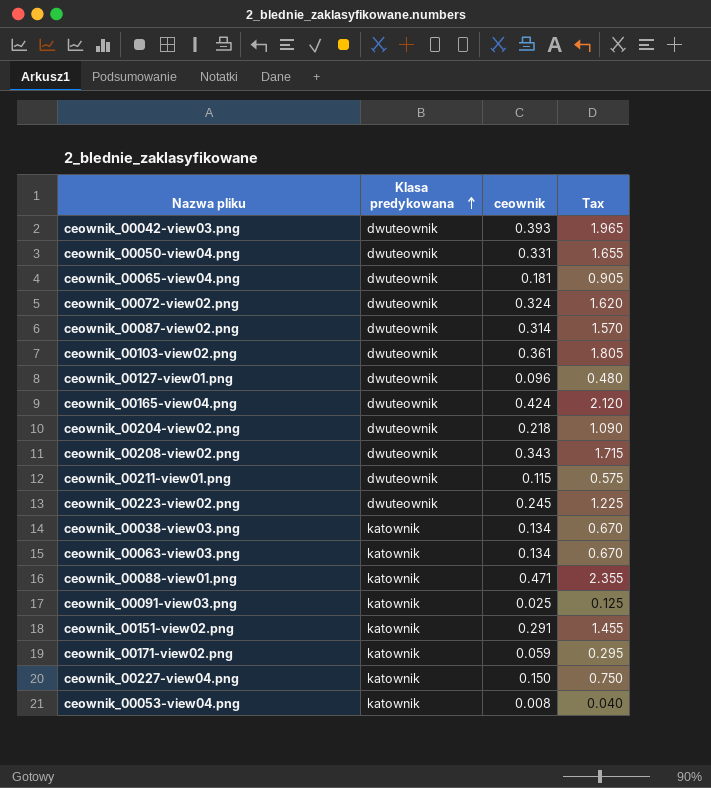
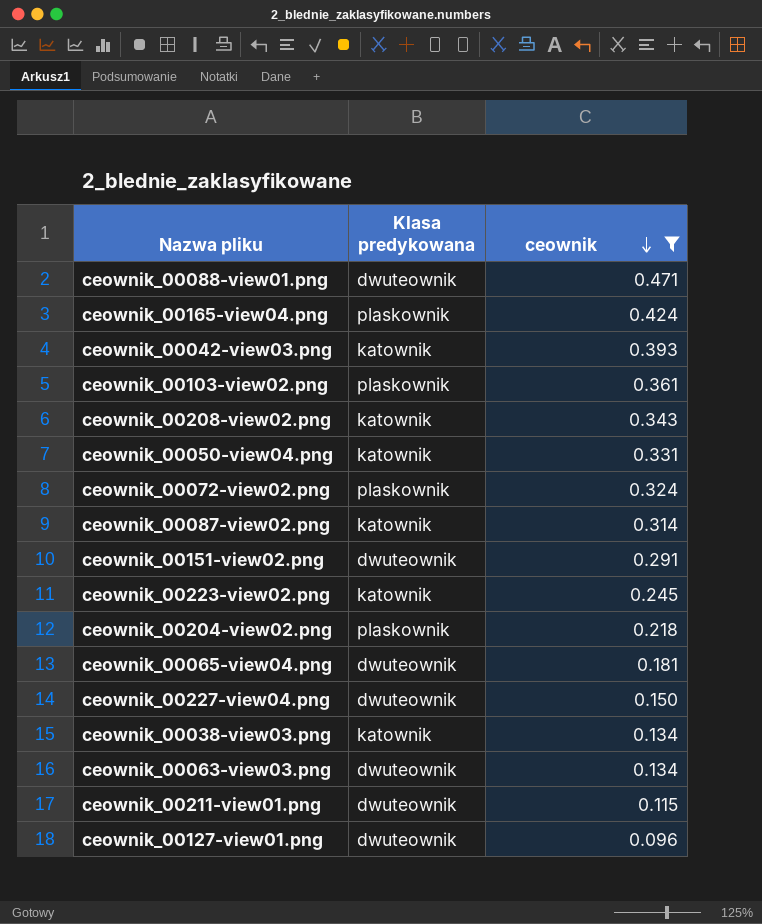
filter: none -> ceownik >= 0.096
row order: Klasa predykowana ascending -> ceownik descending
column Tax | formula: [ceownik] * 5 -> none
ceownik_00088-view01.png | Klasa predykowana: katownik -> dwuteownik
ceownik_00165-view04.png | Klasa predykowana: dwuteownik -> plaskownik
ceownik_00042-view03.png | Klasa predykowana: dwuteownik -> katownik
ceownik_00103-view02.png | Klasa predykowana: dwuteownik -> plaskownik
ceownik_00208-view02.png | Klasa predykowana: dwuteownik -> katownik
ceownik_00050-view04.png | Klasa predykowana: dwuteownik -> katownik
ceownik_00072-view02.png | Klasa predykowana: dwuteownik -> plaskownik
ceownik_00087-view02.png | Klasa predykowana: dwuteownik -> katownik
ceownik_00151-view02.png | Klasa predykowana: katownik -> dwuteownik
ceownik_00223-view02.png | Klasa predykowana: dwuteownik -> katownik
ceownik_00204-view02.png | Klasa predykowana: dwuteownik -> plaskownik
ceownik_00227-view04.png | Klasa predykowana: katownik -> dwuteownik
ceownik_00063-view03.png | Klasa predykowana: katownik -> dwuteownik

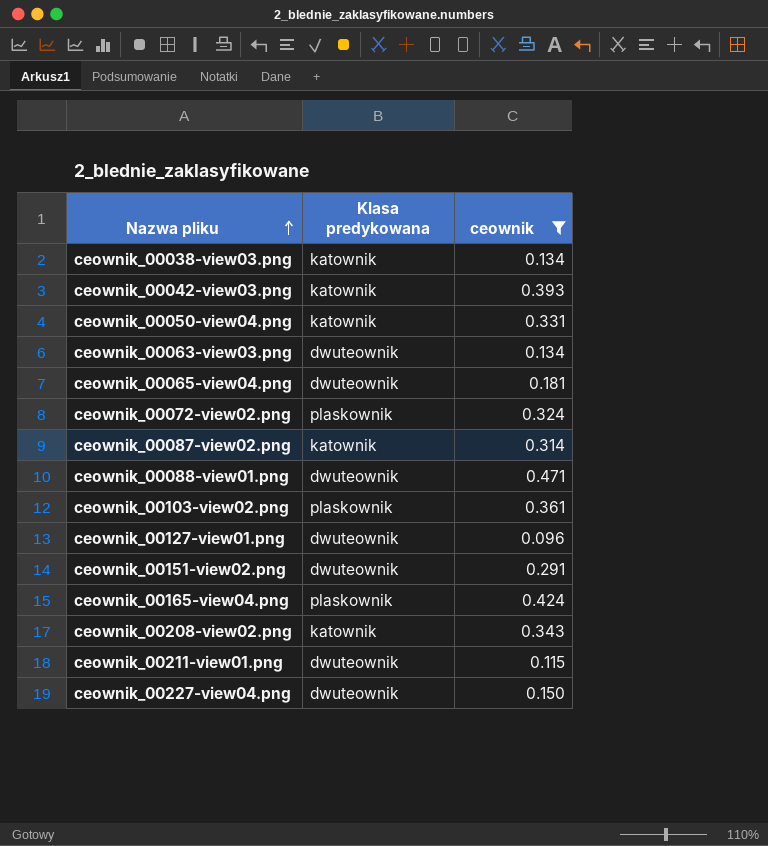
row order: ceownik descending -> Nazwa pliku ascending
row ceownik_00223-view02.png: katownik | 0.245 -> none
row ceownik_00204-view02.png: plaskownik | 0.218 -> none

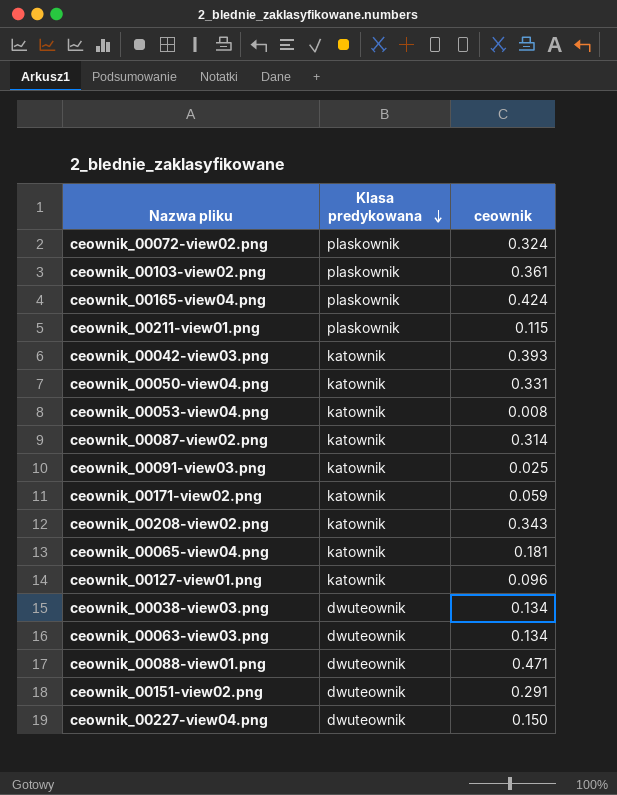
filter: ceownik >= 0.096 -> none
row order: Nazwa pliku ascending -> Klasa predykowana descending
ceownik_00211-view01.png | Klasa predykowana: dwuteownik -> plaskownik
ceownik_00065-view04.png | Klasa predykowana: dwuteownik -> katownik
ceownik_00127-view01.png | Klasa predykowana: dwuteownik -> katownik
ceownik_00038-view03.png | Klasa predykowana: katownik -> dwuteownik

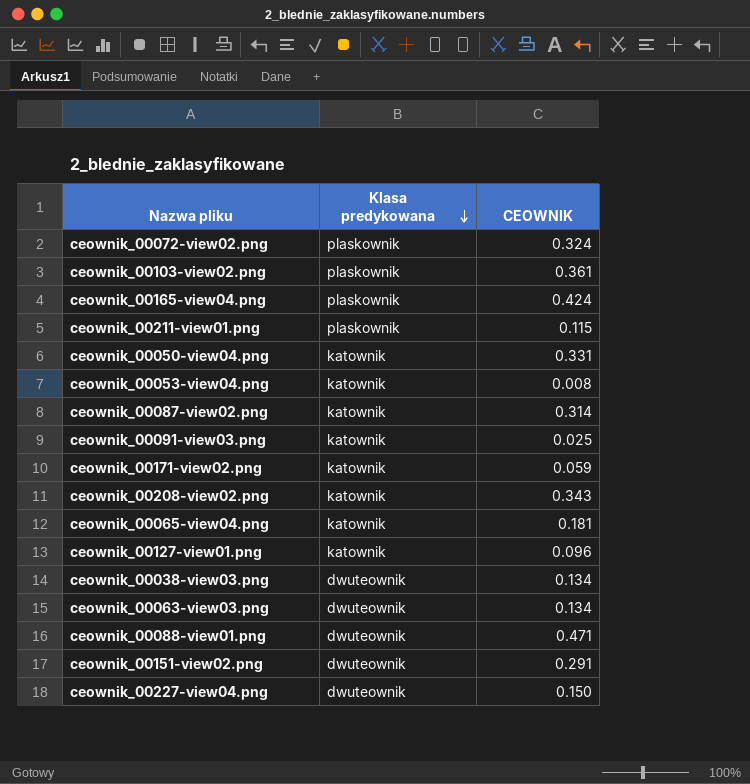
column name: ceownik -> CEOWNIK
row ceownik_00042-view03.png: katownik | 0.393 -> none

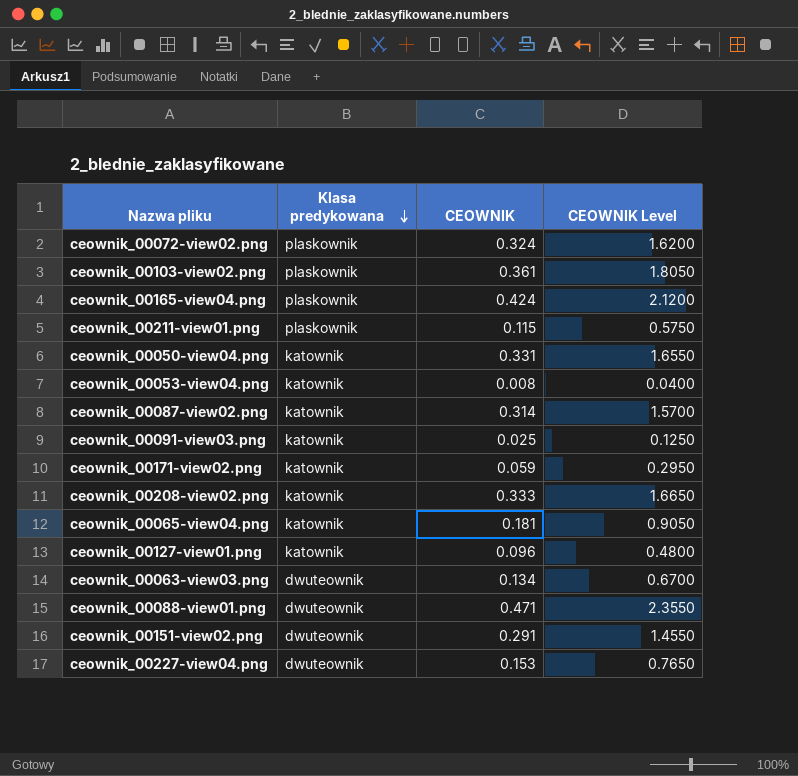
column CEOWNIK Level | formula: none -> [CEOWNIK] * 5
row ceownik_00038-view03.png: dwuteownik | 0.134 -> none
ceownik_00208-view02.png | CEOWNIK: 0.343 -> 0.333
ceownik_00227-view04.png | CEOWNIK: 0.150 -> 0.153

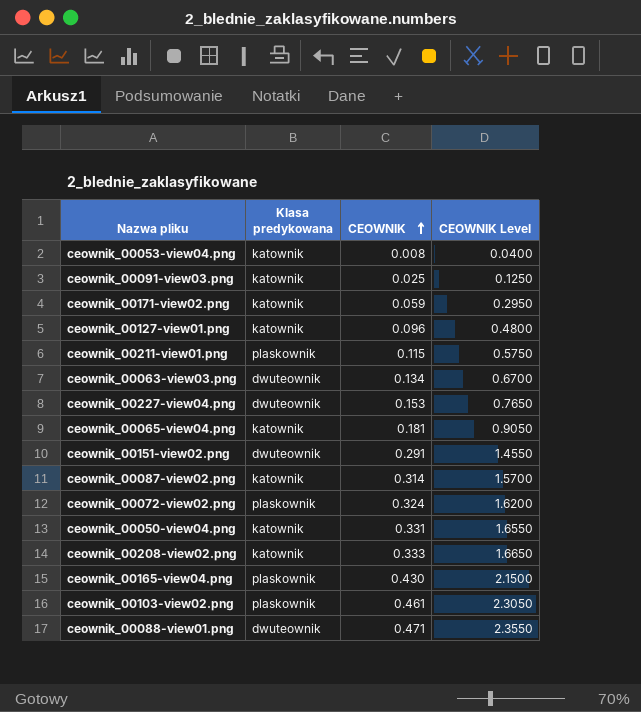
row order: Klasa predykowana descending -> CEOWNIK ascending
ceownik_00165-view04.png | CEOWNIK: 0.424 -> 0.430
ceownik_00165-view04.png | CEOWNIK Level: 2.1200 -> 2.1500
ceownik_00103-view02.png | CEOWNIK: 0.361 -> 0.461
ceownik_00103-view02.png | CEOWNIK Level: 1.8050 -> 2.3050

